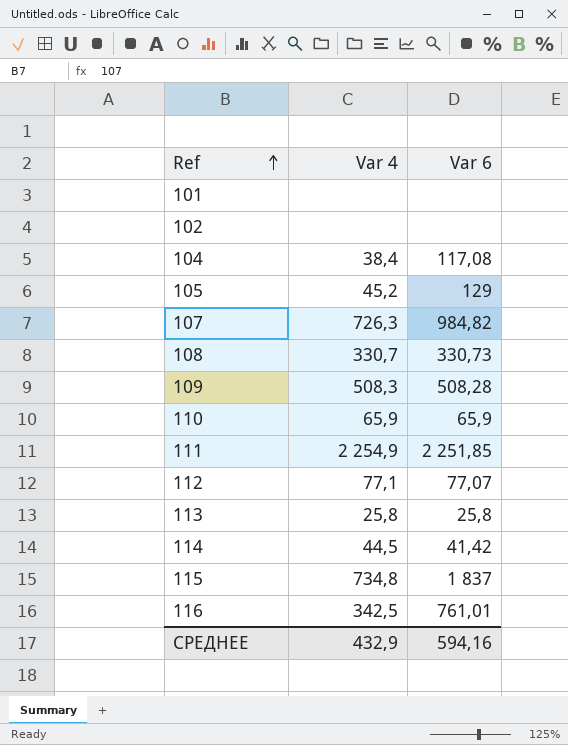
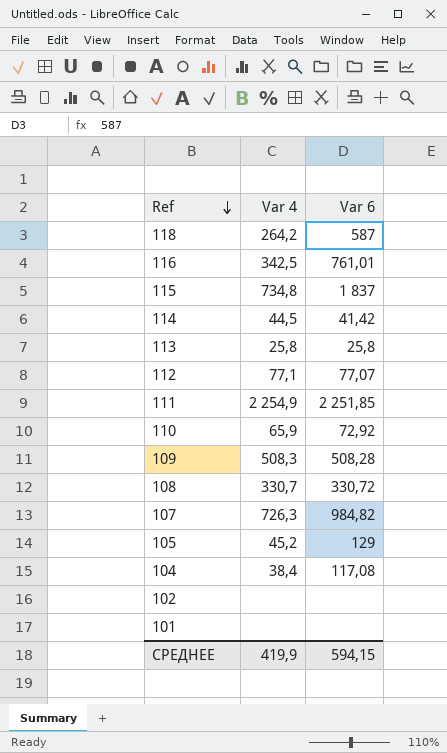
row order: Ref ascending -> Ref descending
row 118: none -> 264,2 | 587
110 | Var 6: 65,9 -> 72,92
108 | Var 6: 330,73 -> 330,72
СРЕДНЕЕ | Var 4: 432,9 -> 419,9
СРЕДНЕЕ | Var 6: 594,16 -> 594,15

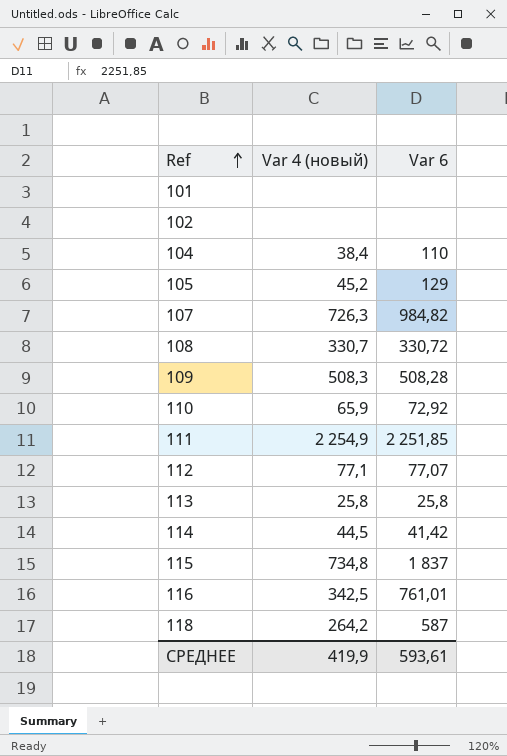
row order: Ref descending -> Ref ascending
column name: Var 4 -> Var 4 (новый)
104 | Var 6: 117,08 -> 110
СРЕДНЕЕ | Var 6: 594,15 -> 593,61

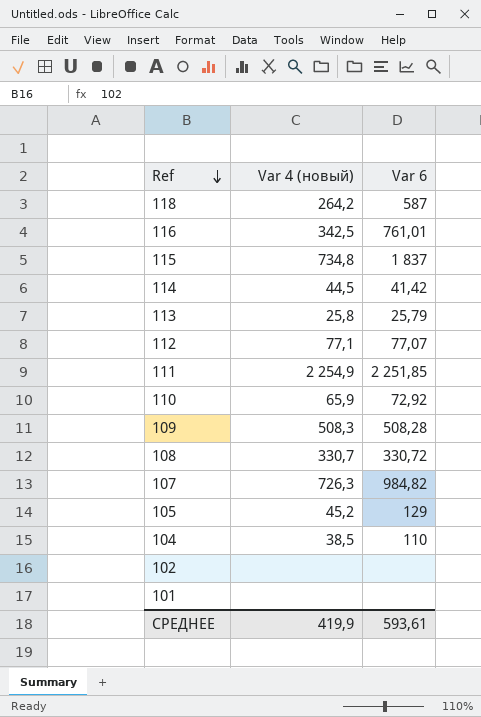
row order: Ref ascending -> Ref descending
113 | Var 6: 25,8 -> 25,79
104 | Var 4 (новый): 38,4 -> 38,5

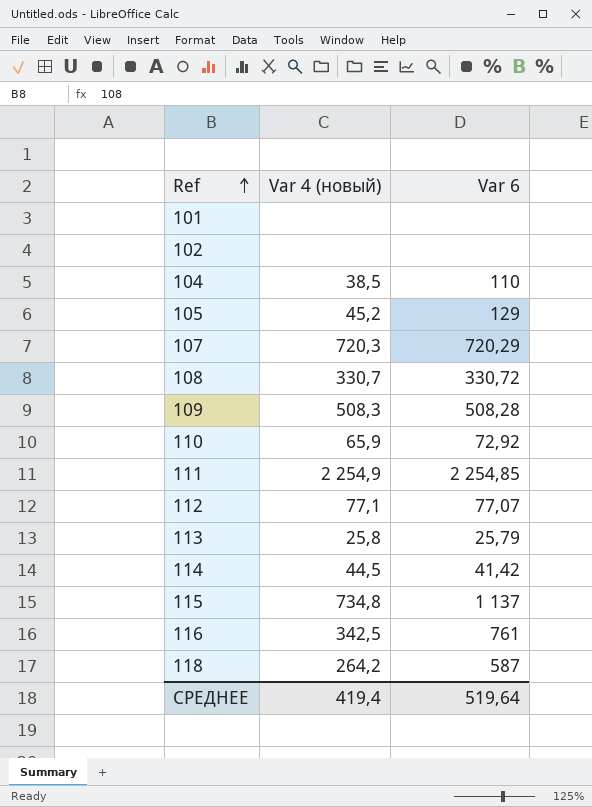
row order: Ref descending -> Ref ascending
107 | Var 4 (новый): 726,3 -> 720,3
107 | Var 6: 984,82 -> 720,29
111 | Var 6: 2 251,85 -> 2 254,85
115 | Var 6: 1 837 -> 1 137
116 | Var 6: 761,01 -> 761
СРЕДНЕЕ | Var 4 (новый): 419,9 -> 419,4
СРЕДНЕЕ | Var 6: 593,61 -> 519,64

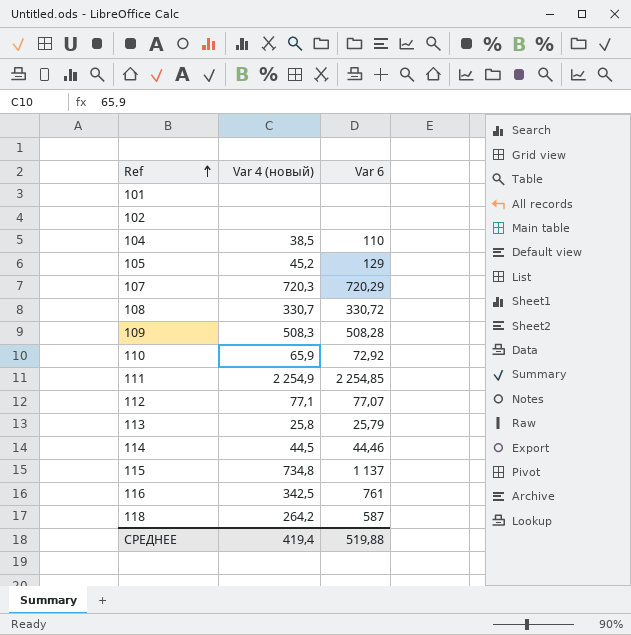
114 | Var 6: 41,42 -> 44,46
СРЕДНЕЕ | Var 6: 519,64 -> 519,88

